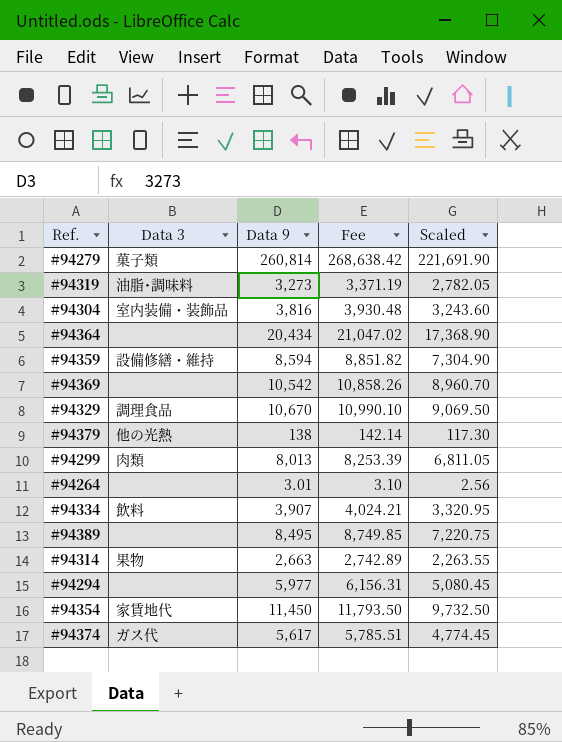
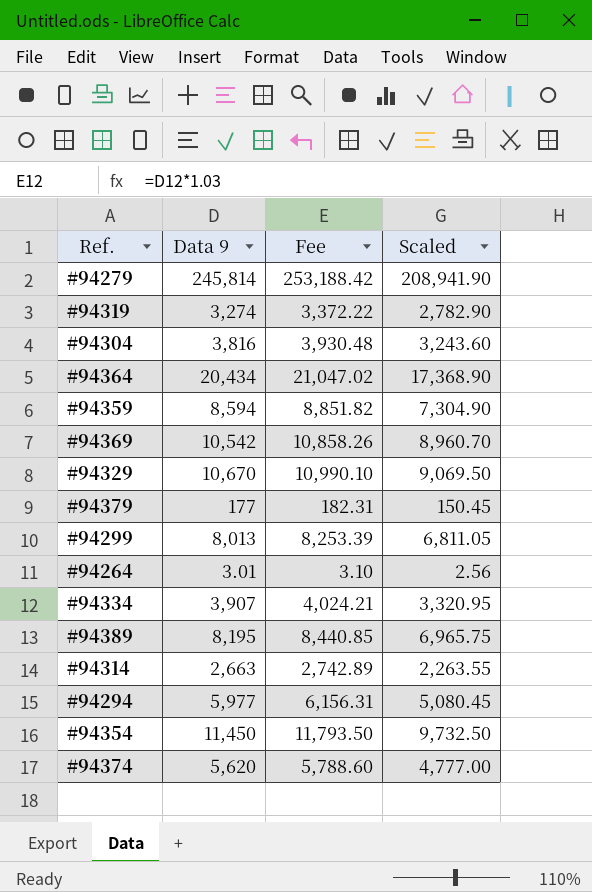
column Data 3 | position: 2 -> none
#94279 | Data 9: 260,814 -> 245,814
#94279 | Fee: 268,638.42 -> 253,188.42
#94279 | Scaled: 221,691.90 -> 208,941.90
#94319 | Data 9: 3,273 -> 3,274
#94319 | Fee: 3,371.19 -> 3,372.22
#94319 | Scaled: 2,782.05 -> 2,782.90
#94379 | Data 9: 138 -> 177
#94379 | Fee: 142.14 -> 182.31
#94379 | Scaled: 117.30 -> 150.45
#94389 | Data 9: 8,495 -> 8,195
#94389 | Fee: 8,749.85 -> 8,440.85
#94389 | Scaled: 7,220.75 -> 6,965.75
#94374 | Data 9: 5,617 -> 5,620
#94374 | Fee: 5,785.51 -> 5,788.60
#94374 | Scaled: 4,774.45 -> 4,777.00

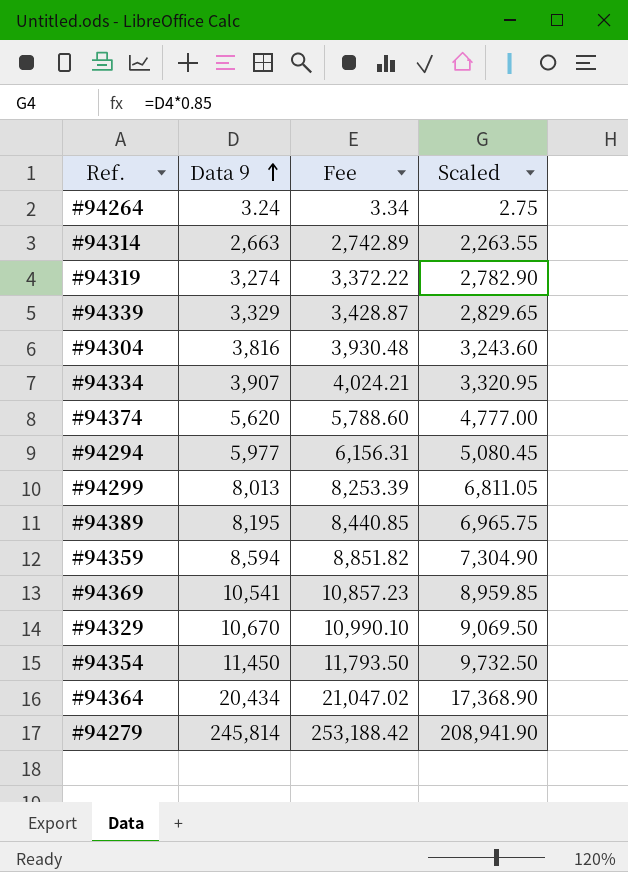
row order: none -> Data 9 ascending
row #94379: 177 | 182.31 | 150.45 -> none
#94264 | Data 9: 3.01 -> 3.24
#94264 | Fee: 3.10 -> 3.34
#94264 | Scaled: 2.56 -> 2.75
row #94339: none -> 3,329 | 3,428.87 | 2,829.65
#94369 | Data 9: 10,542 -> 10,541
#94369 | Fee: 10,858.26 -> 10,857.23
#94369 | Scaled: 8,960.70 -> 8,959.85

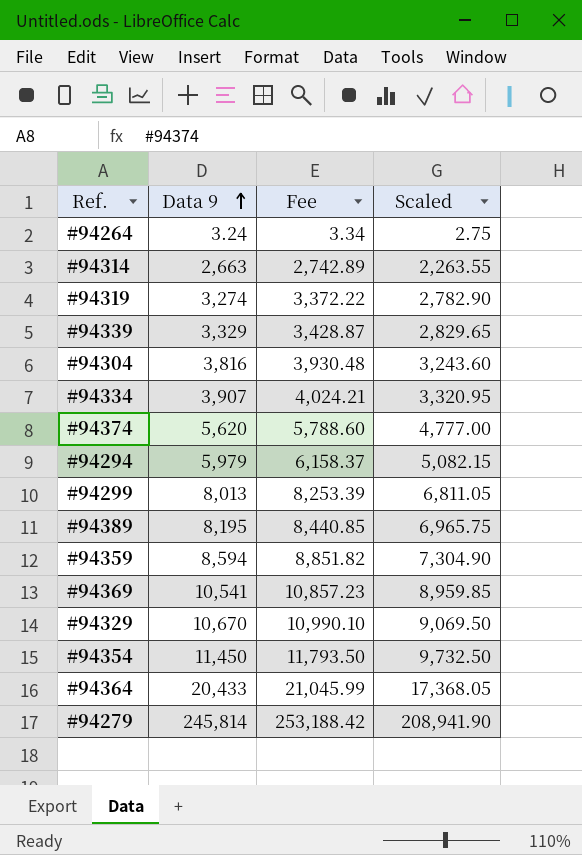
#94294 | Data 9: 5,977 -> 5,979
#94294 | Fee: 6,156.31 -> 6,158.37
#94294 | Scaled: 5,080.45 -> 5,082.15
#94364 | Data 9: 20,434 -> 20,433
#94364 | Fee: 21,047.02 -> 21,045.99
#94364 | Scaled: 17,368.90 -> 17,368.05

